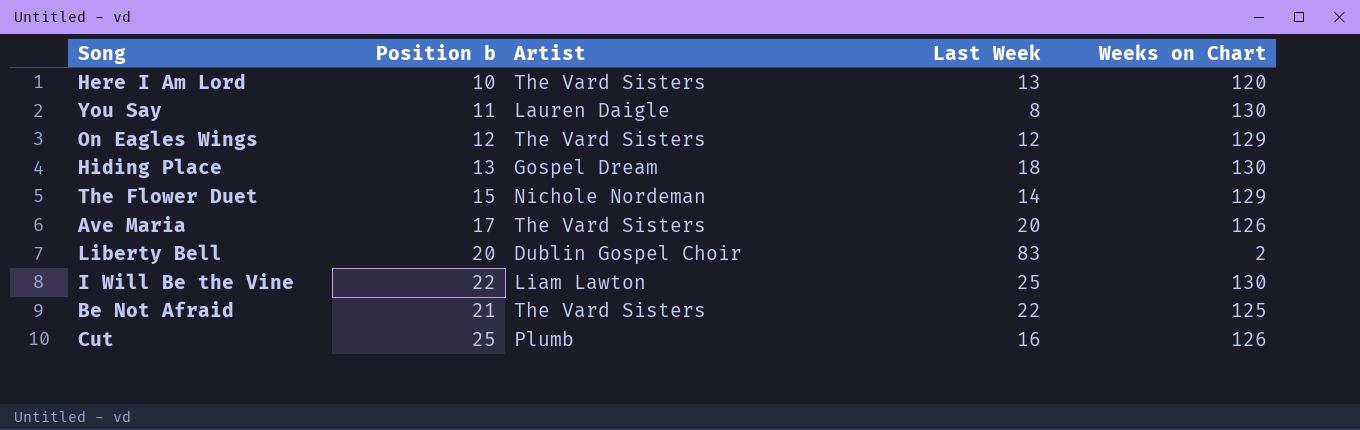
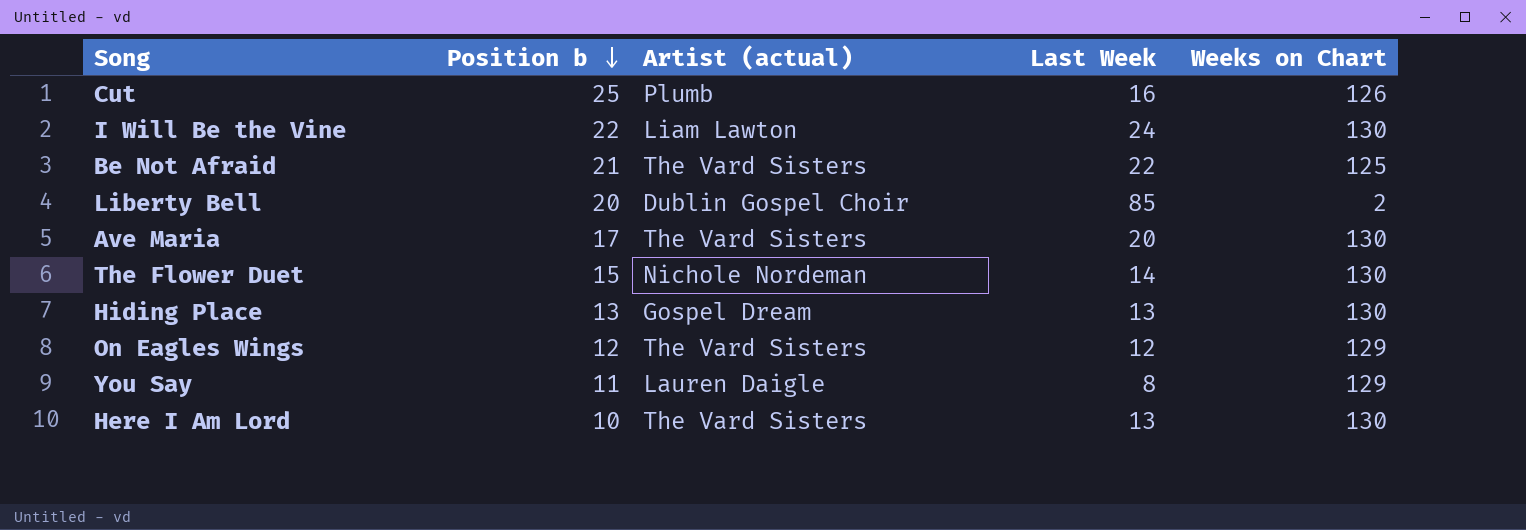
row order: none -> Position b descending
column name: Artist -> Artist (actual)
I Will Be the Vine | Last Week: 25 -> 24
Liberty Bell | Last Week: 83 -> 85
Ave Maria | Weeks on Chart: 126 -> 130
The Flower Duet | Weeks on Chart: 129 -> 130
Hiding Place | Last Week: 18 -> 13
You Say | Weeks on Chart: 130 -> 129
Here I Am Lord | Weeks on Chart: 120 -> 130

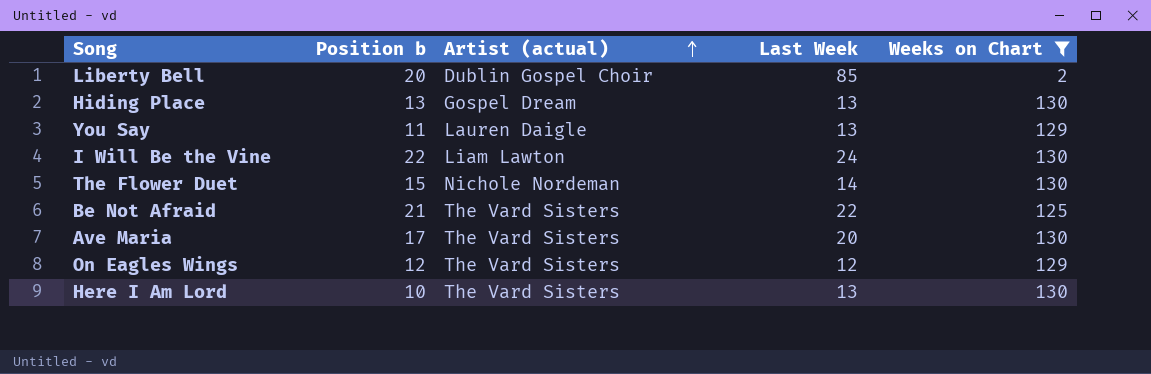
filter: none -> Weeks on Chart != 126
row order: Position b descending -> Artist (actual) ascending
You Say | Last Week: 8 -> 13

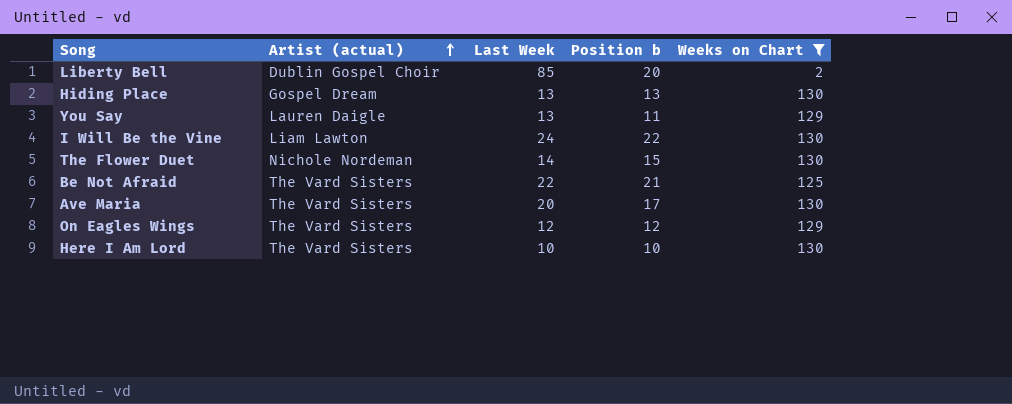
column Position b | position: 2 -> 4
Here I Am Lord | Last Week: 13 -> 10

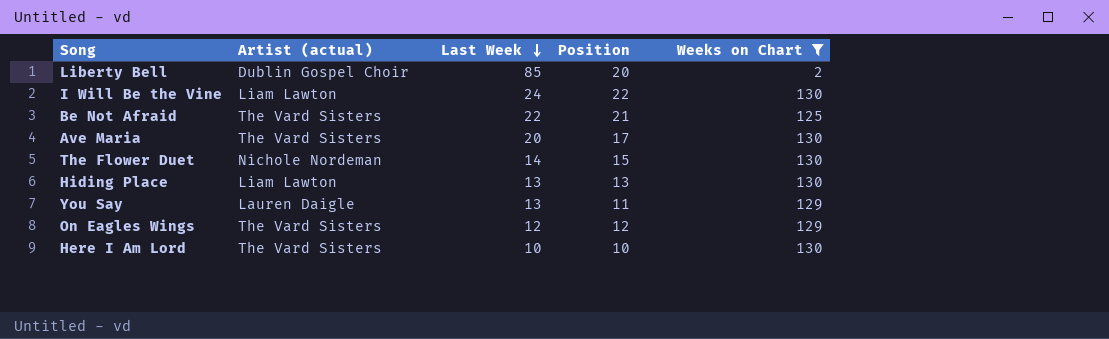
row order: Artist (actual) ascending -> Last Week descending
column name: Position b -> Position
Hiding Place | Artist (actual): Gospel Dream -> Liam Lawton

